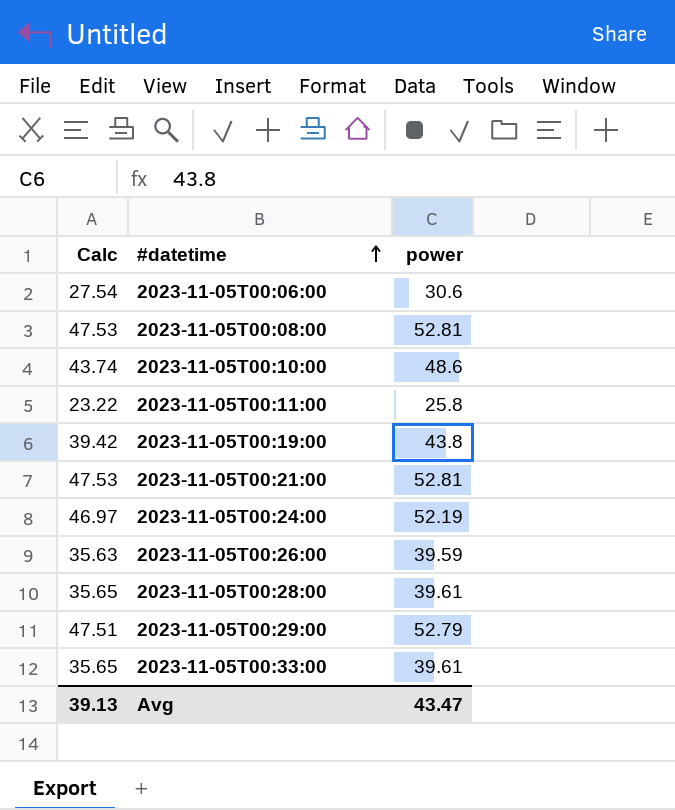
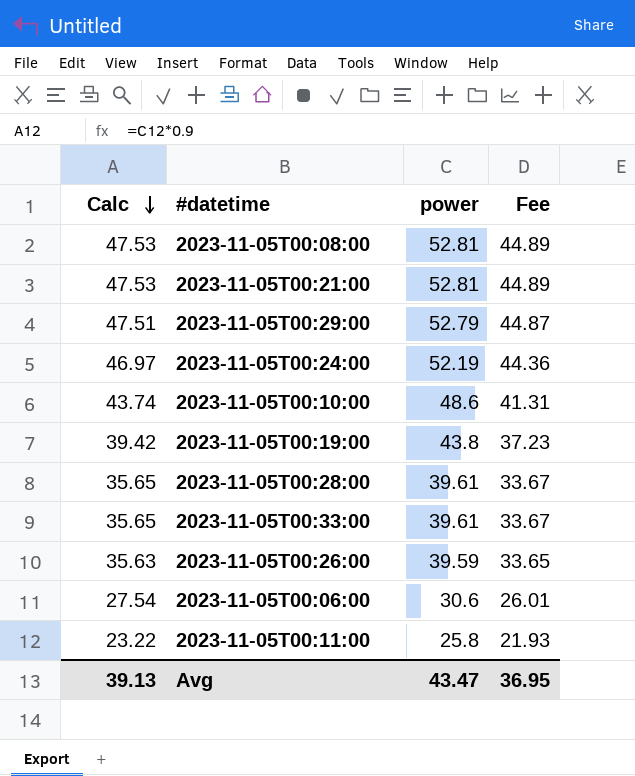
row order: #datetime ascending -> Calc descending
column Fee | formula: none -> [power] * 0.85

